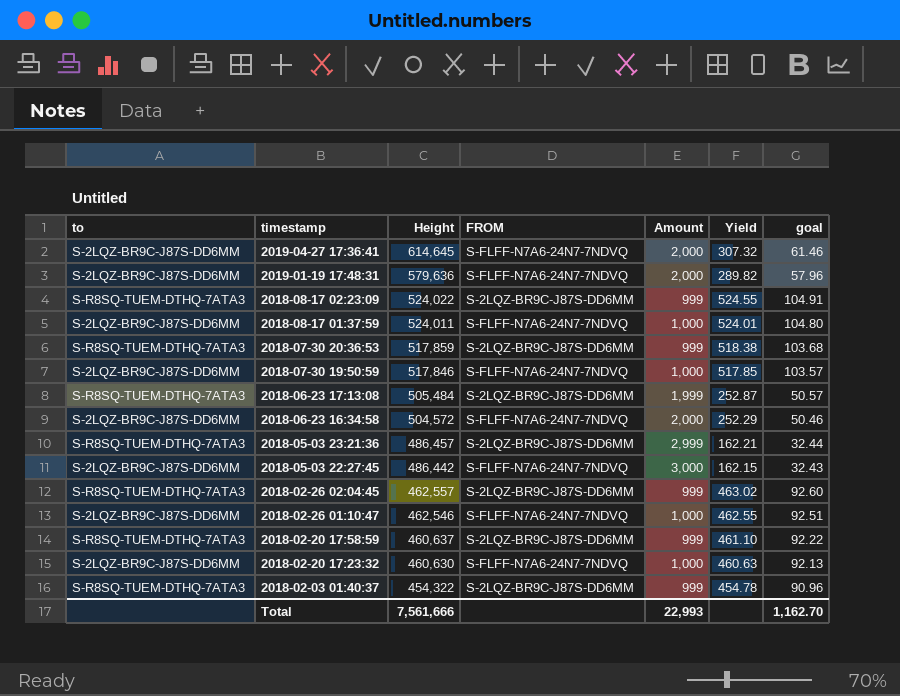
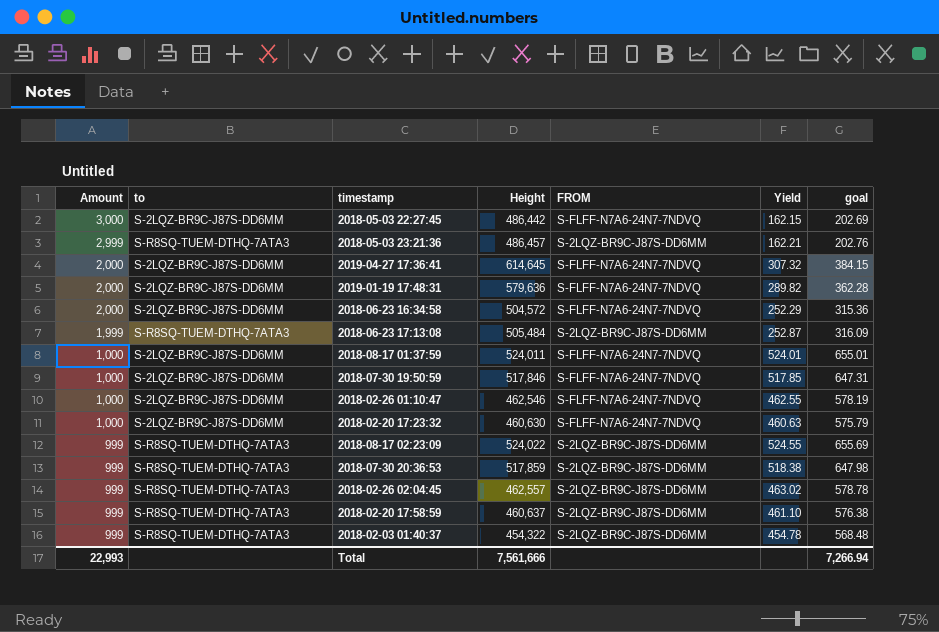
row order: timestamp descending -> Amount descending
column Amount | position: 5 -> 1
column goal | formula: [Yield] * 0.2 -> [Yield] * 1.25
Total | goal: 1,162.70 -> 7,266.94

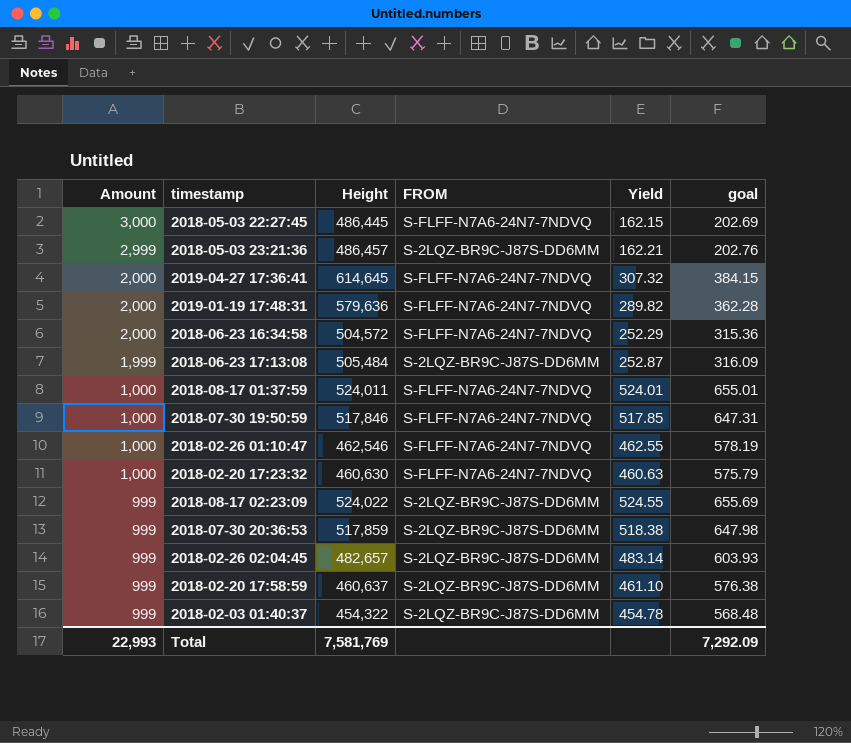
column to | position: 2 -> none
2018-05-03 22:27:45 | Height: 486,442 -> 486,445
2018-02-26 02:04:45 | Height: 462,557 -> 482,657
2018-02-26 02:04:45 | Yield: 463.02 -> 483.14
2018-02-26 02:04:45 | goal: 578.78 -> 603.93
Total | Height: 7,561,666 -> 7,581,769
Total | goal: 7,266.94 -> 7,292.09

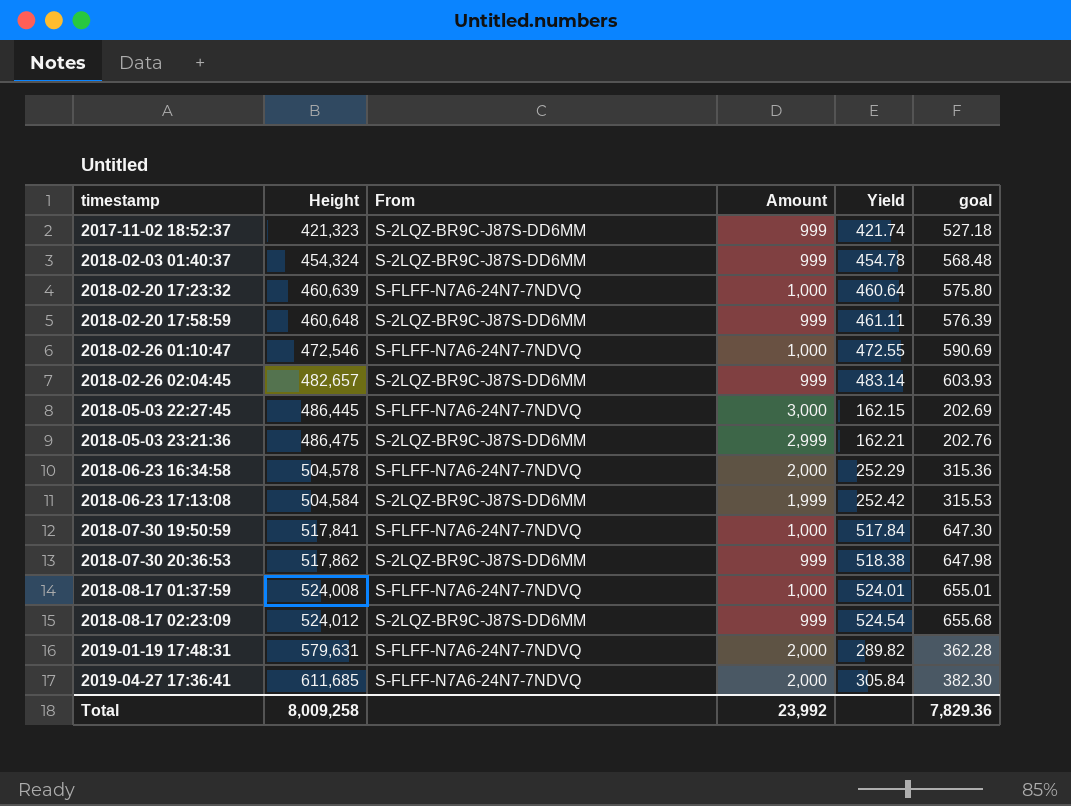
row order: Amount descending -> timestamp ascending
column name: FROM -> From
column Amount | position: 1 -> 4
row 2017-11-02 18:52:37: none -> 421,323 | S-2LQZ-BR9C-J87S-DD6MM | 999 | 421.74 | 527.18
2018-02-03 01:40:37 | Height: 454,322 -> 454,324
2018-02-20 17:23:32 | Height: 460,630 -> 460,639
2018-02-20 17:23:32 | Yield: 460.63 -> 460.64
2018-02-20 17:23:32 | goal: 575.79 -> 575.80
2018-02-20 17:58:59 | Height: 460,637 -> 460,648
2018-02-20 17:58:59 | Yield: 461.10 -> 461.11
2018-02-20 17:58:59 | goal: 576.38 -> 576.39
2018-02-26 01:10:47 | Height: 462,546 -> 472,546
2018-02-26 01:10:47 | Yield: 462.55 -> 472.55
2018-02-26 01:10:47 | goal: 578.19 -> 590.69
2018-05-03 23:21:36 | Height: 486,457 -> 486,475
2018-06-23 16:34:58 | Height: 504,572 -> 504,578
2018-06-23 17:13:08 | Height: 505,484 -> 504,584
2018-06-23 17:13:08 | Yield: 252.87 -> 252.42
2018-06-23 17:13:08 | goal: 316.09 -> 315.53
2018-07-30 19:50:59 | Height: 517,846 -> 517,841
2018-07-30 19:50:59 | Yield: 517.85 -> 517.84
2018-07-30 19:50:59 | goal: 647.31 -> 647.30
2018-07-30 20:36:53 | Height: 517,859 -> 517,862
2018-08-17 01:37:59 | Height: 524,011 -> 524,008
2018-08-17 02:23:09 | Height: 524,022 -> 524,012
2018-08-17 02:23:09 | Yield: 524.55 -> 524.54
2018-08-17 02:23:09 | goal: 655.69 -> 655.68
2019-01-19 17:48:31 | Height: 579,636 -> 579,631
2019-04-27 17:36:41 | Height: 614,645 -> 611,685
2019-04-27 17:36:41 | Yield: 307.32 -> 305.84
2019-04-27 17:36:41 | goal: 384.15 -> 382.30
Total | Height: 7,581,769 -> 8,009,258
Total | Amount: 22,993 -> 23,992
Total | goal: 7,292.09 -> 7,829.36

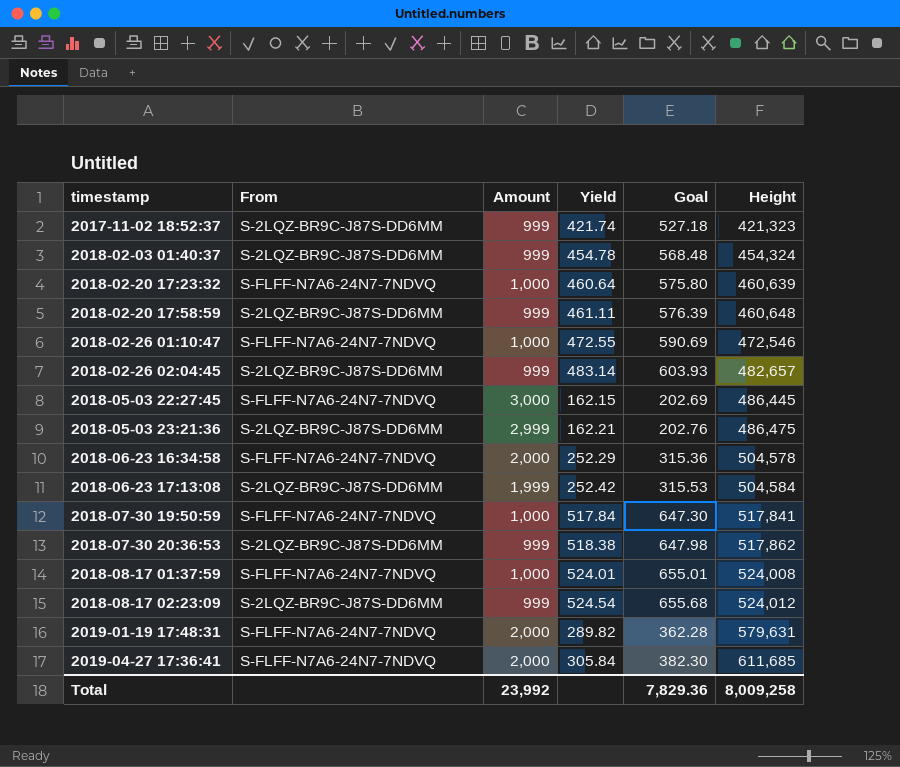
column name: goal -> Goal
column Height | position: 2 -> 6

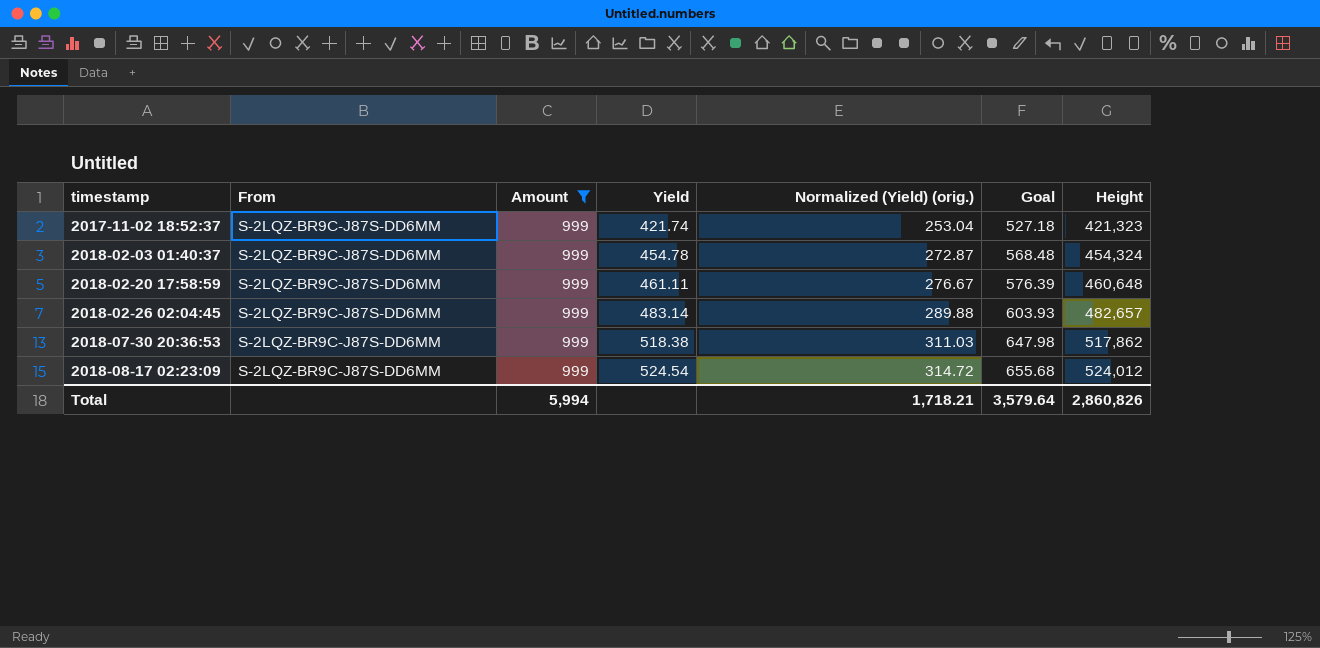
filter: none -> Amount = 999
column Normalized (Yield) (orig.) | formula: none -> [Yield] * 0.6
Total | Amount: 23,992 -> 5,994
Total | Goal: 7,829.36 -> 3,579.64
Total | Height: 8,009,258 -> 2,860,826

